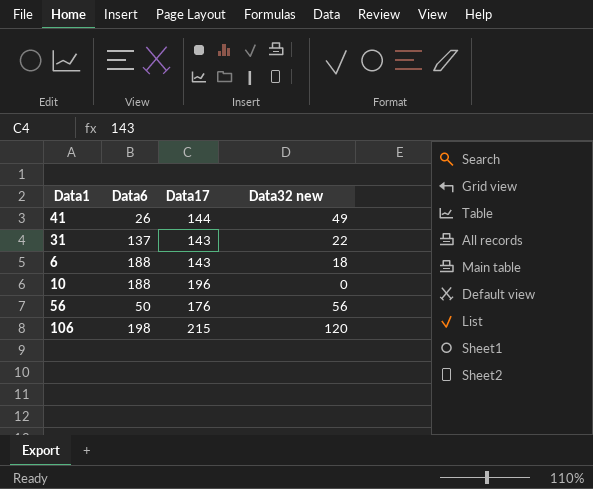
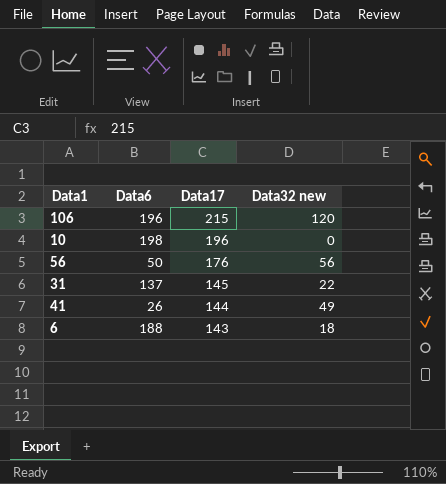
row order: none -> Data17 descending
106 | Data6: 198 -> 196
10 | Data6: 188 -> 198
31 | Data17: 143 -> 145

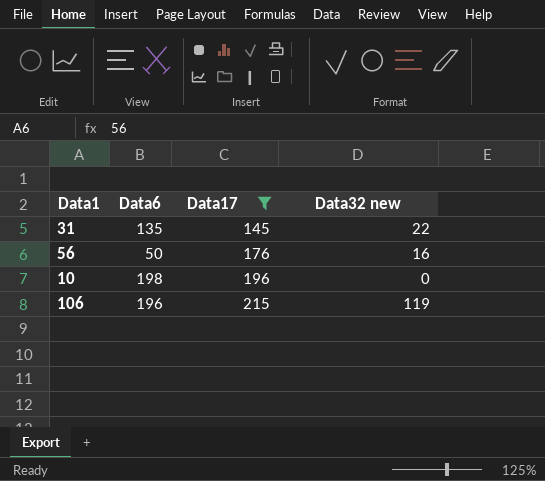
filter: none -> Data17 >= 145
row order: Data17 descending -> Data17 ascending
31 | Data6: 137 -> 135
56 | Data32 new: 56 -> 16
106 | Data32 new: 120 -> 119

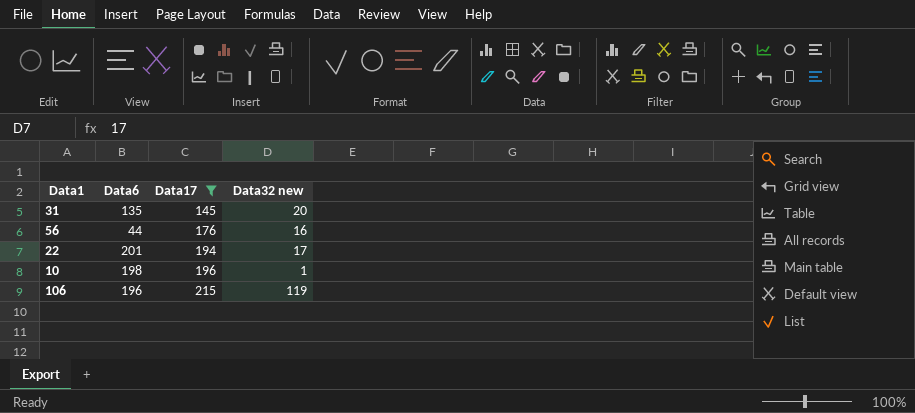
31 | Data32 new: 22 -> 20
56 | Data6: 50 -> 44
row 22: none -> 201 | 194 | 17
10 | Data32 new: 0 -> 1

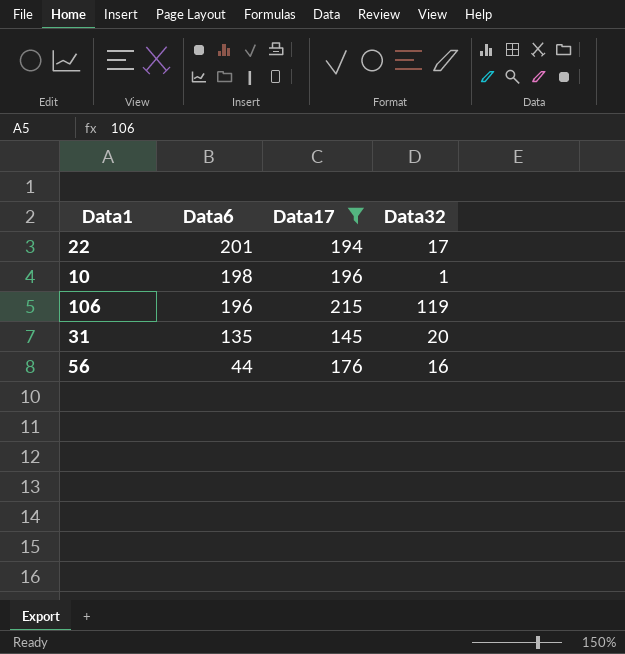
row order: Data17 ascending -> Data6 descending
column name: Data32 new -> Data32

